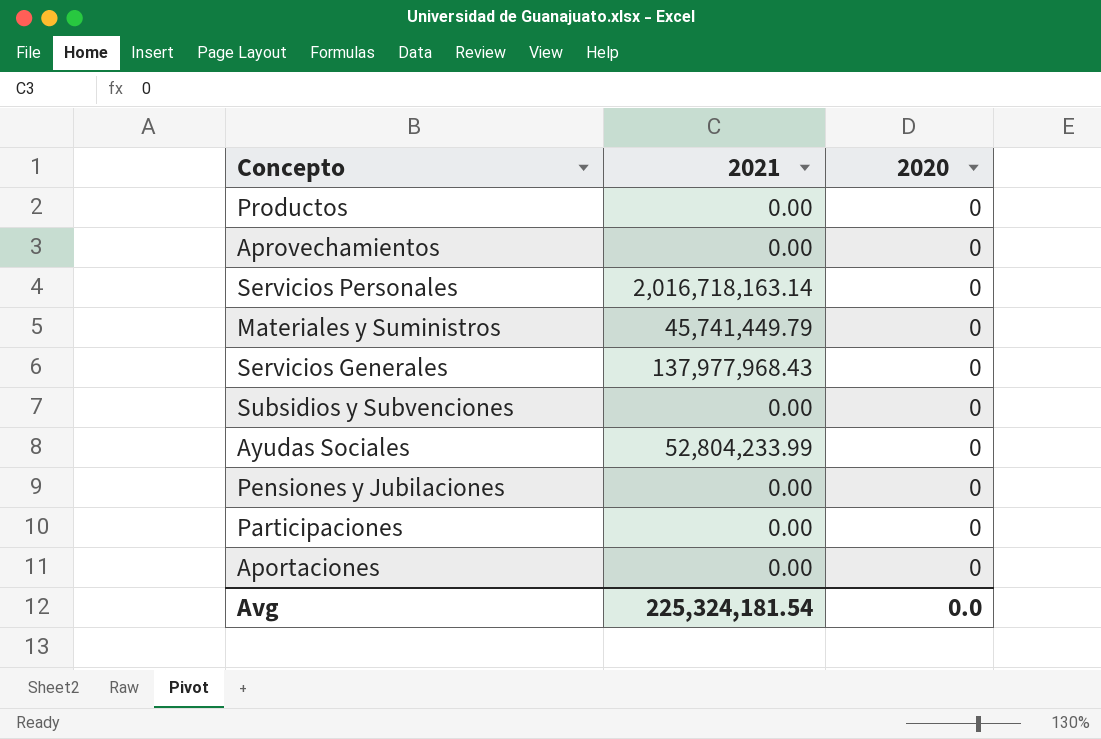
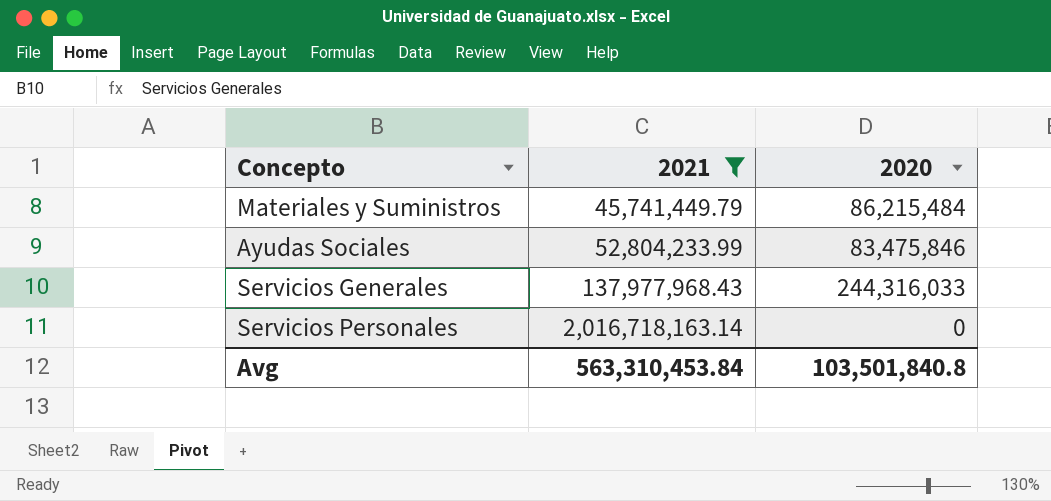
filter: none -> 2021 != 0.00
row order: none -> 2021 ascending
Materiales y Suministros | 2020: 0 -> 86,215,484
Ayudas Sociales | 2020: 0 -> 83,475,846
Servicios Generales | 2020: 0 -> 244,316,033
Avg | 2021: 225,324,181.54 -> 563,310,453.84
Avg | 2020: 0.0 -> 103,501,840.8

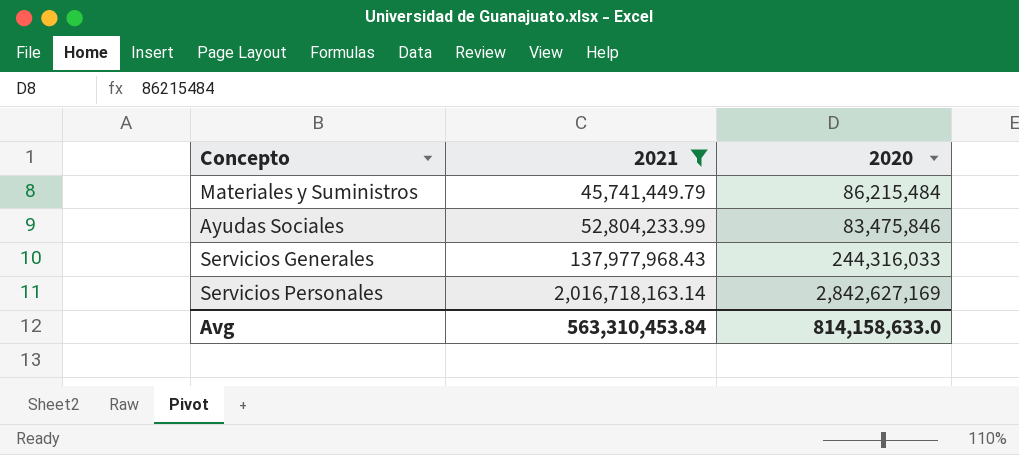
Servicios Personales | 2020: 0 -> 2,842,627,169
Avg | 2020: 103,501,840.8 -> 814,158,633.0

